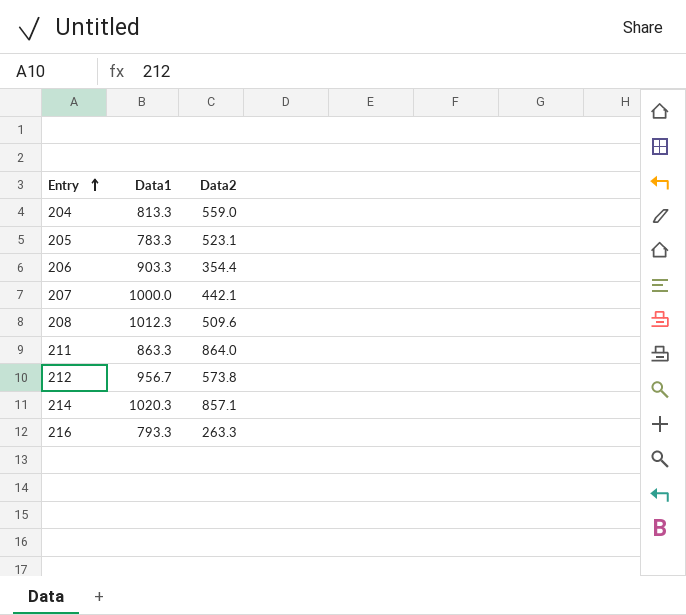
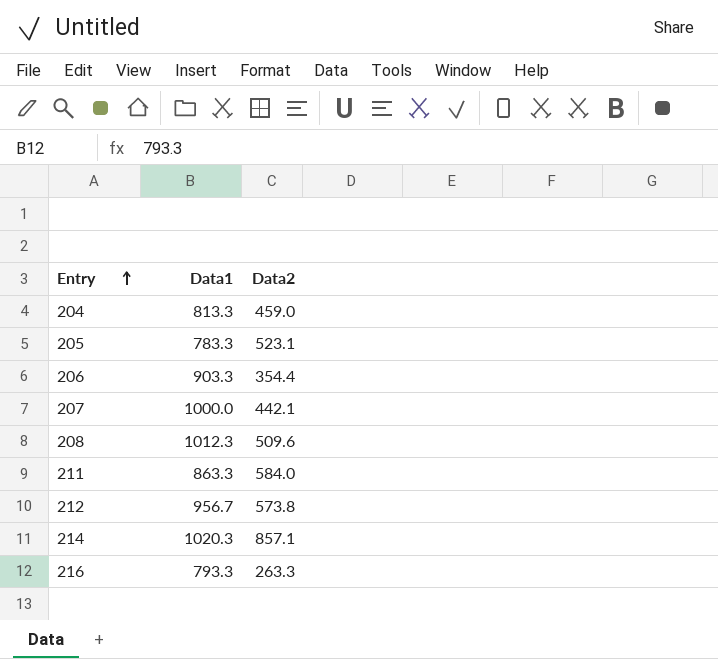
204 | Data2: 559.0 -> 459.0
211 | Data2: 864.0 -> 584.0

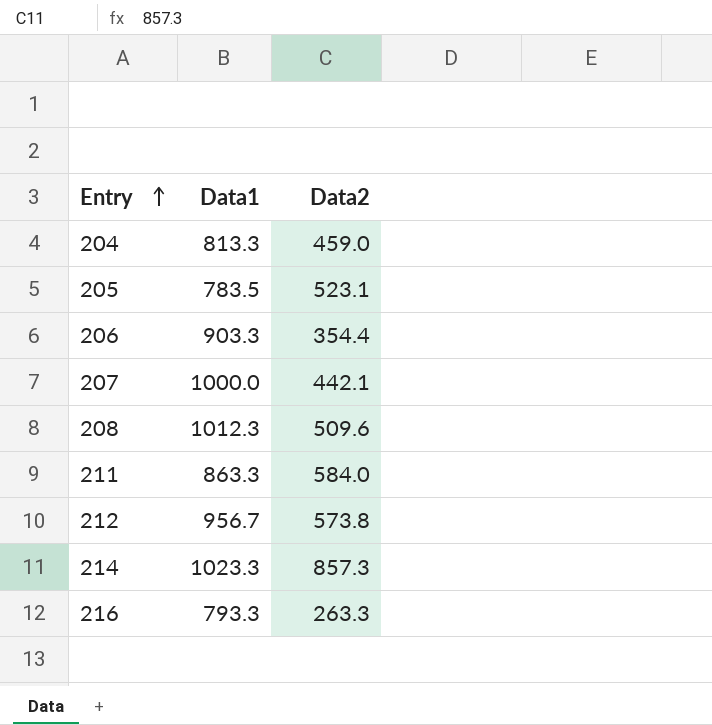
205 | Data1: 783.3 -> 783.5
214 | Data1: 1020.3 -> 1023.3
214 | Data2: 857.1 -> 857.3

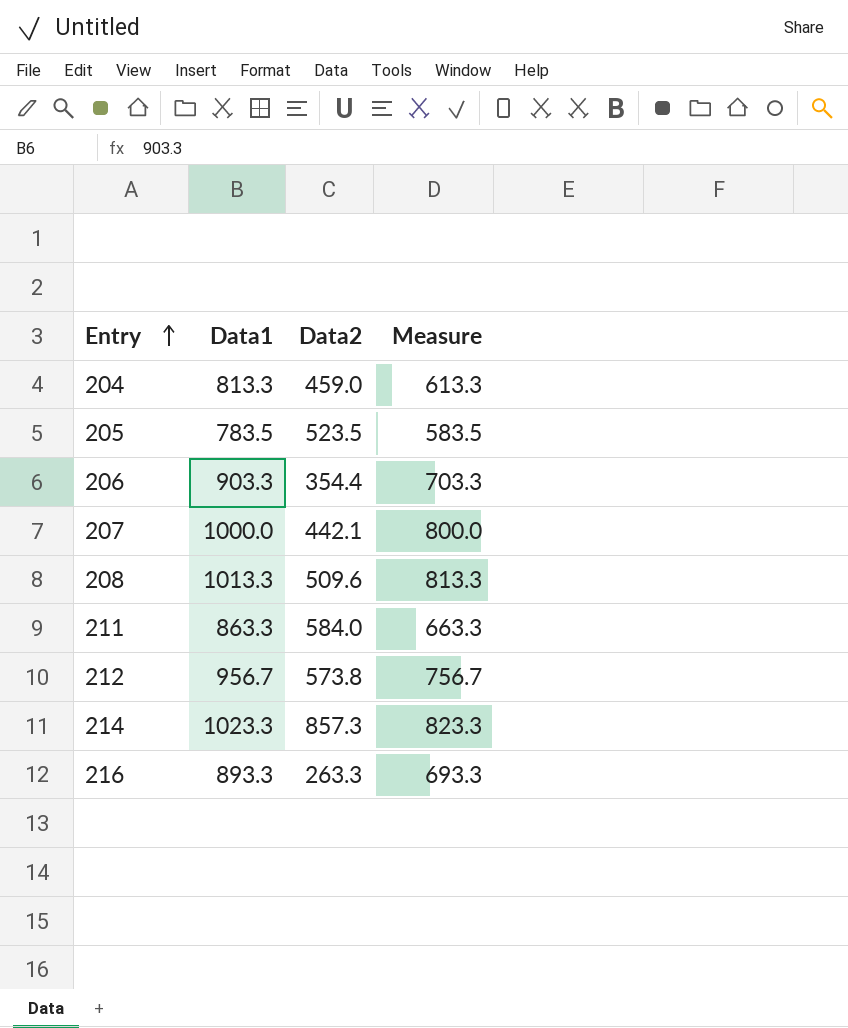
column Measure | formula: none -> [Data1] - 200
205 | Data2: 523.1 -> 523.5
208 | Data1: 1012.3 -> 1013.3
216 | Data1: 793.3 -> 893.3

